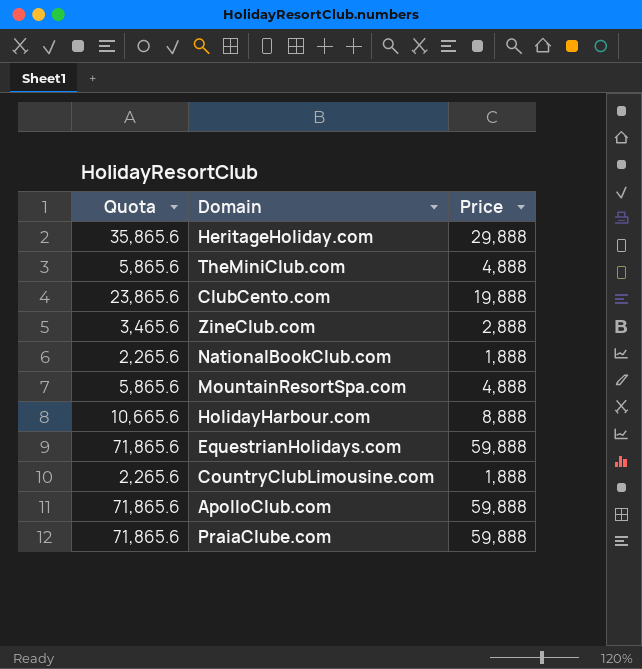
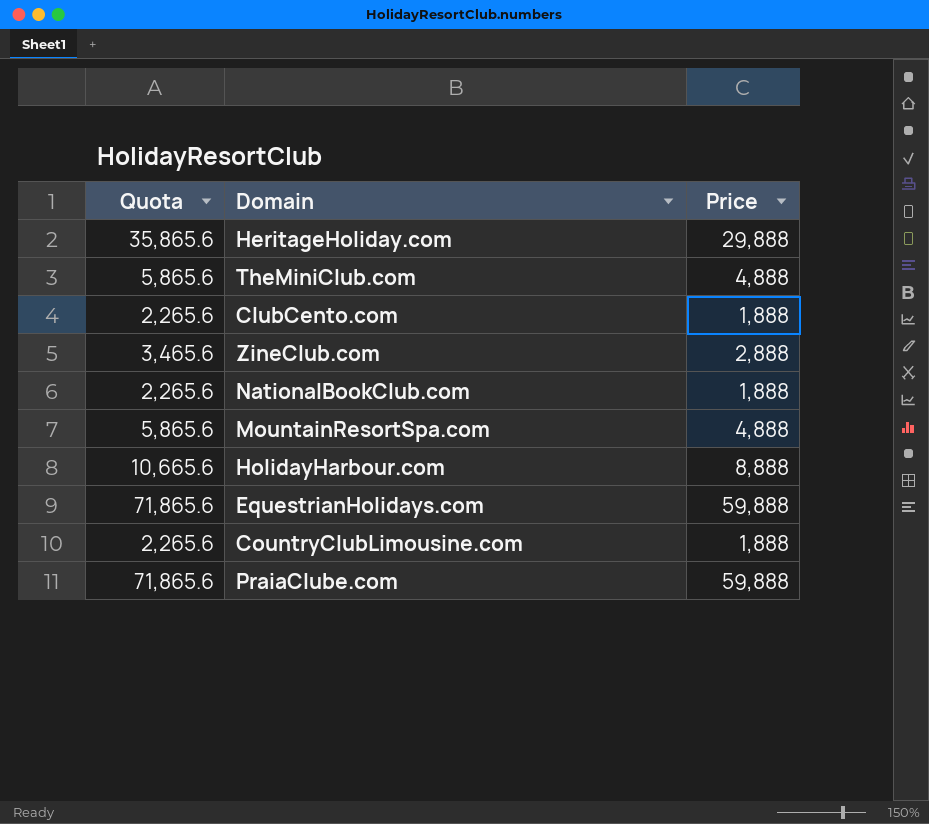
row ApolloClub.com: 71,865.6 | 59,888 -> none
ClubCento.com | Quota: 23,865.6 -> 2,265.6
ClubCento.com | Price: 19,888 -> 1,888

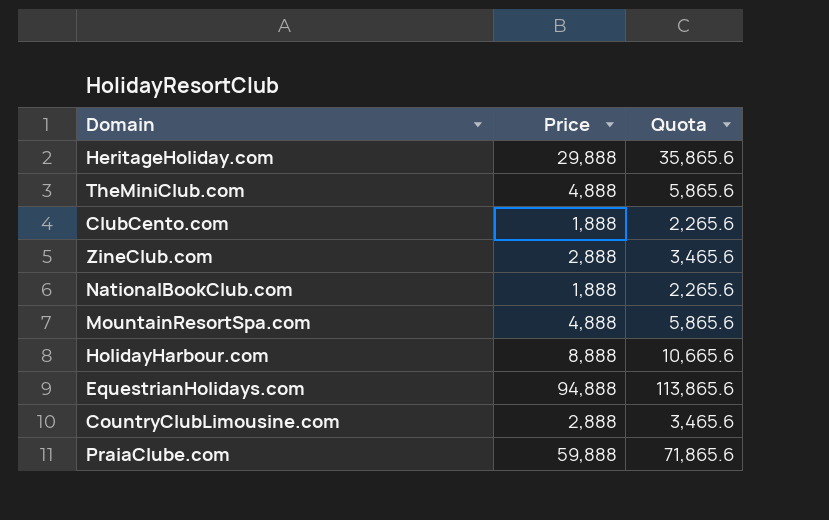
column Quota | position: 1 -> 3
EquestrianHolidays.com | Price: 59,888 -> 94,888
EquestrianHolidays.com | Quota: 71,865.6 -> 113,865.6
CountryClubLimousine.com | Price: 1,888 -> 2,888
CountryClubLimousine.com | Quota: 2,265.6 -> 3,465.6

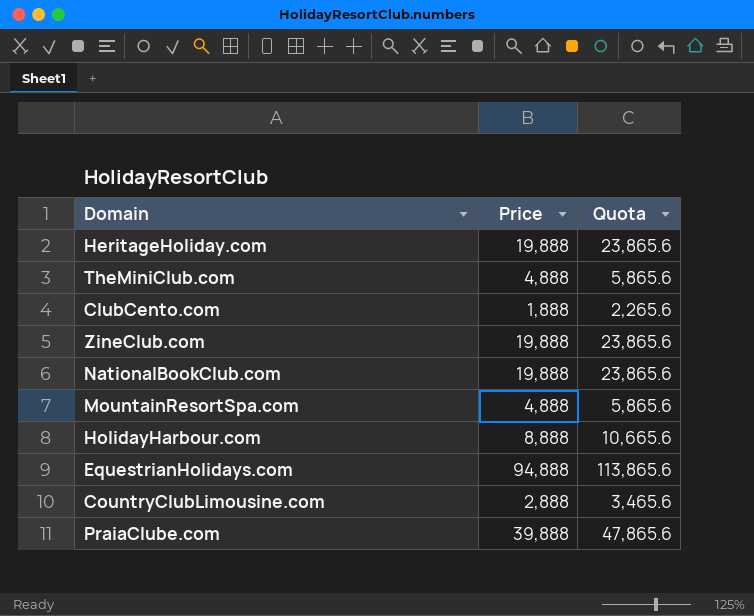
HeritageHoliday.com | Price: 29,888 -> 19,888
HeritageHoliday.com | Quota: 35,865.6 -> 23,865.6
ZineClub.com | Price: 2,888 -> 19,888
ZineClub.com | Quota: 3,465.6 -> 23,865.6
NationalBookClub.com | Price: 1,888 -> 19,888
NationalBookClub.com | Quota: 2,265.6 -> 23,865.6
PraiaClube.com | Price: 59,888 -> 39,888
PraiaClube.com | Quota: 71,865.6 -> 47,865.6

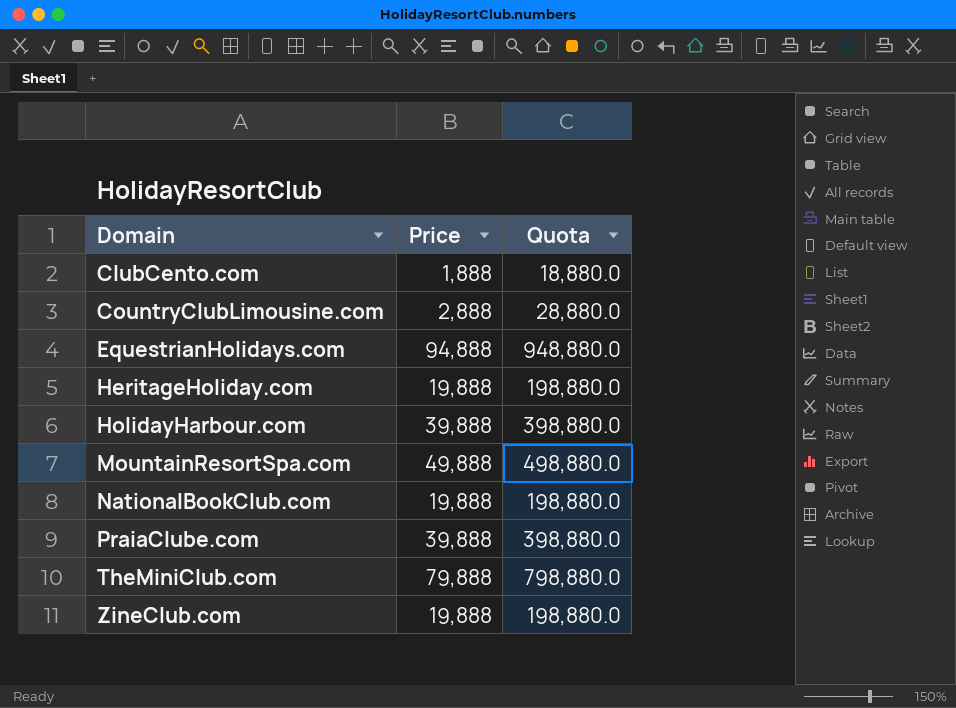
row order: none -> Domain ascending
column Quota | formula: [Price] * 1.2 -> [Price] * 10
HolidayHarbour.com | Price: 8,888 -> 39,888
MountainResortSpa.com | Price: 4,888 -> 49,888
TheMiniClub.com | Price: 4,888 -> 79,888

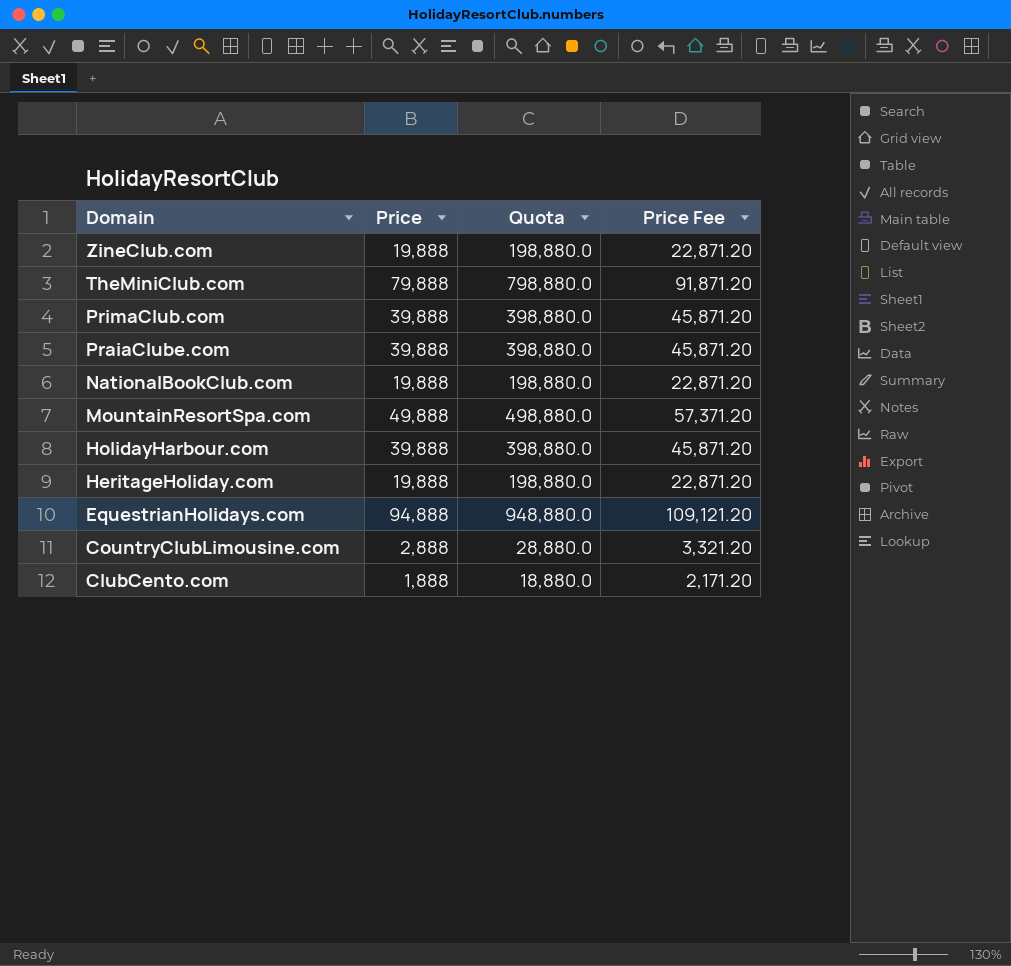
row order: Domain ascending -> Domain descending
column Price Fee | formula: none -> [Price] * 1.15
row PrimaClub.com: none -> 39,888 | 398,880.0 | 45,871.20

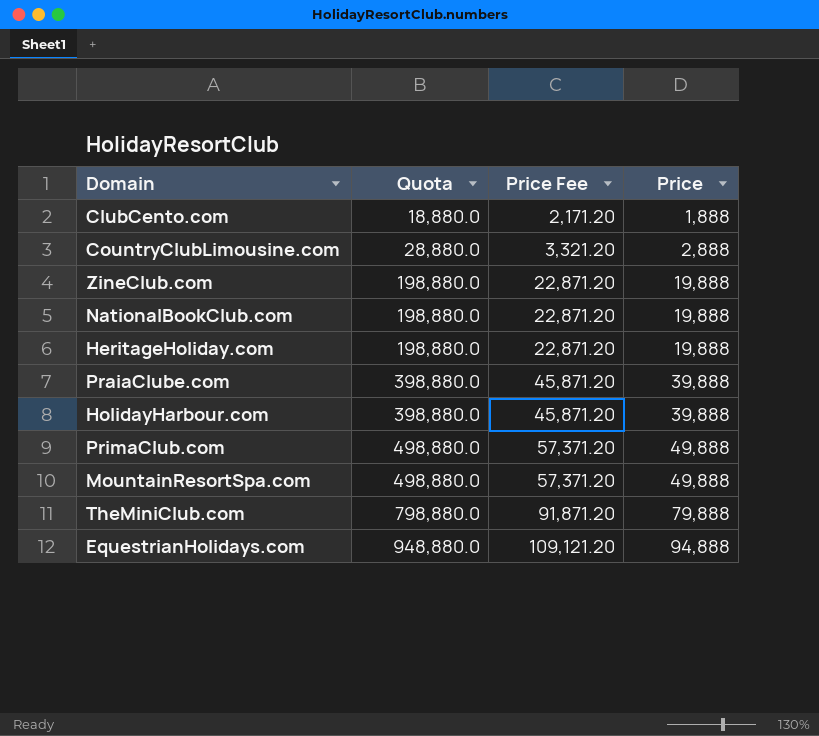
row order: Domain descending -> Quota ascending
column Price | position: 2 -> 4
PrimaClub.com | Quota: 398,880.0 -> 498,880.0
PrimaClub.com | Price Fee: 45,871.20 -> 57,371.20
PrimaClub.com | Price: 39,888 -> 49,888

